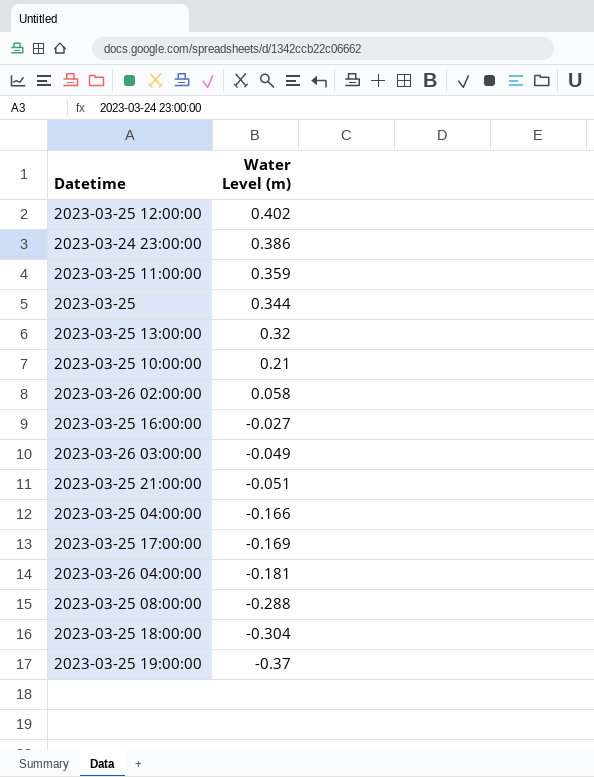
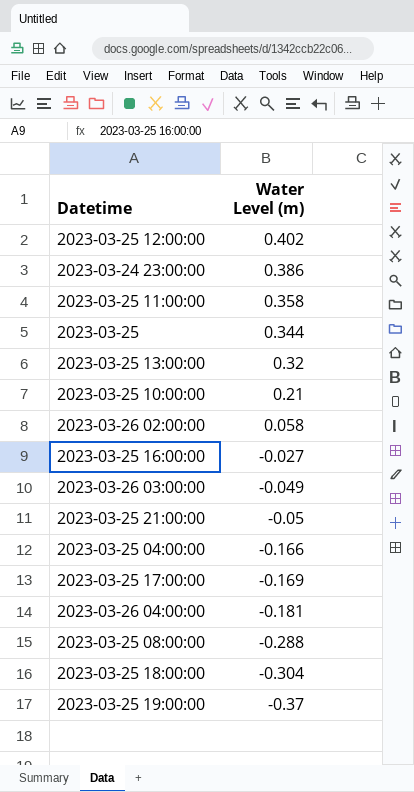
2023-03-25 11:00:00 | Water Level (m): 0.359 -> 0.358
2023-03-25 21:00:00 | Water Level (m): -0.051 -> -0.05

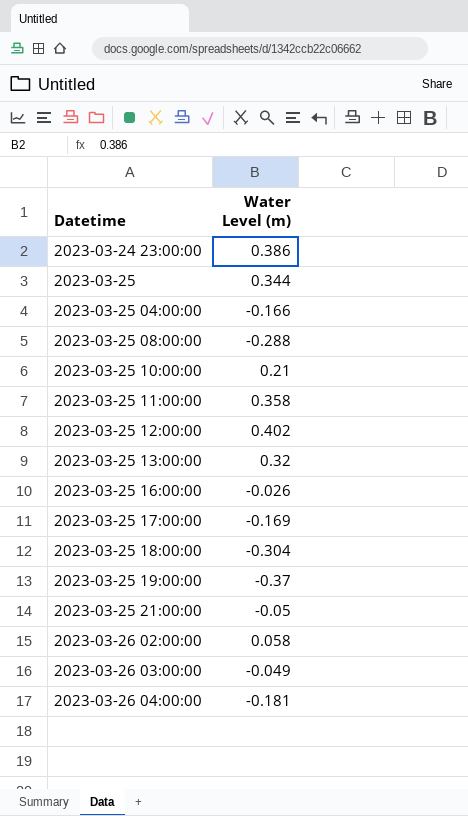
row order: Water Level (m) descending -> Datetime ascending
2023-03-25 16:00:00 | Water Level (m): -0.027 -> -0.026

